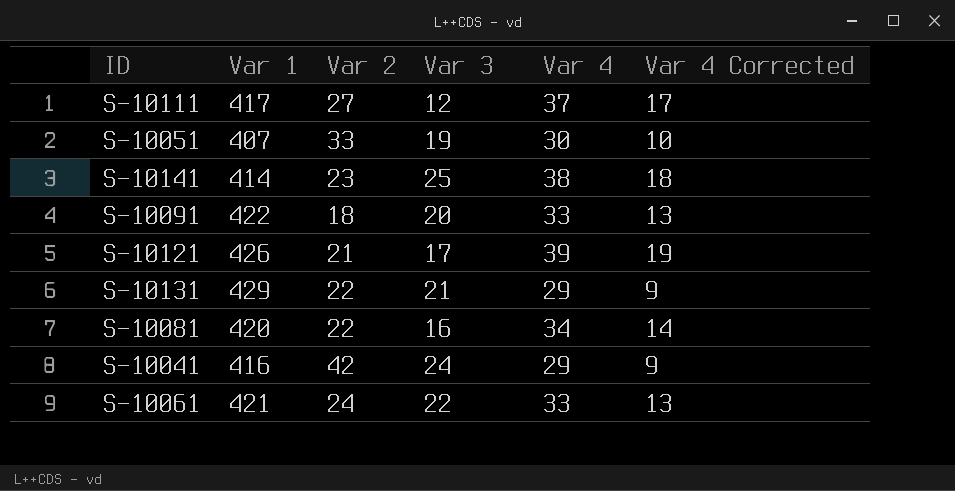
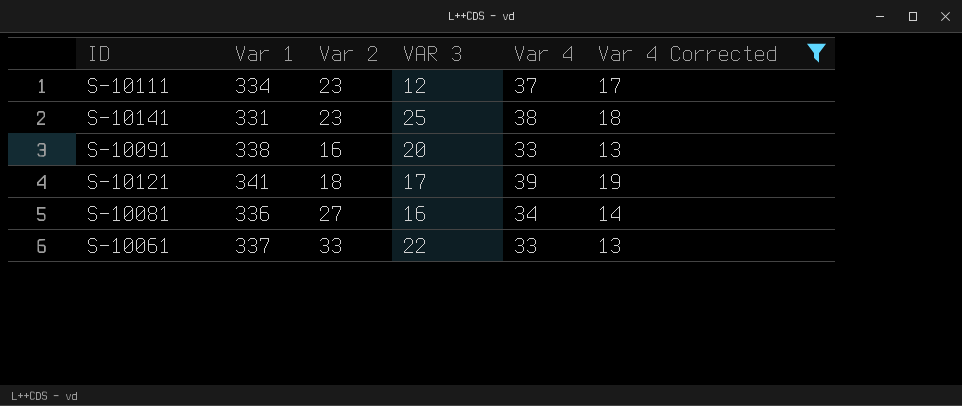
filter: none -> Var 4 Corrected >= 13
column name: Var 3 -> VAR 3
S-10111 | Var 1: 417 -> 334
S-10111 | Var 2: 27 -> 23
S-10141 | Var 1: 414 -> 331
S-10091 | Var 1: 422 -> 338
S-10091 | Var 2: 18 -> 16
S-10121 | Var 1: 426 -> 341
S-10121 | Var 2: 21 -> 18
S-10081 | Var 1: 420 -> 336
S-10081 | Var 2: 22 -> 27
S-10061 | Var 1: 421 -> 337
S-10061 | Var 2: 24 -> 33

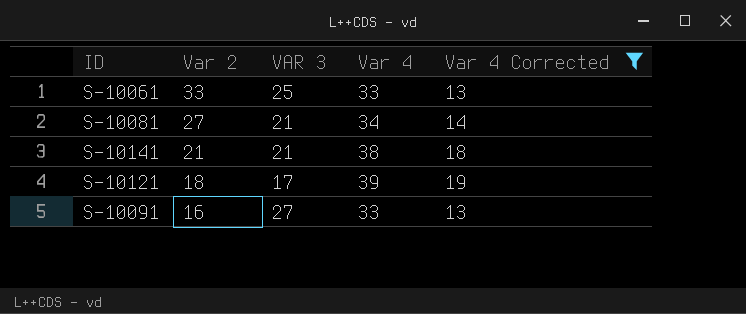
row order: none -> Var 2 descending
column Var 1 | position: 2 -> none
row S-10111: 334 | 23 | 12 | 37 | 17 -> none
S-10061 | VAR 3: 22 -> 25
S-10081 | VAR 3: 16 -> 21
S-10141 | Var 2: 23 -> 21
S-10141 | VAR 3: 25 -> 21
S-10091 | VAR 3: 20 -> 27

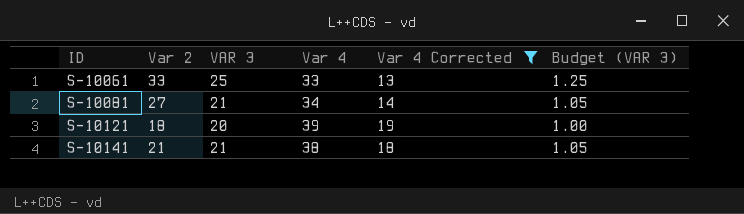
row order: Var 2 descending -> ID ascending
column Budget (VAR 3) | formula: none -> [VAR 3] * 0.05
row S-10091: 16 | 27 | 33 | 13 -> none
S-10121 | VAR 3: 17 -> 20

